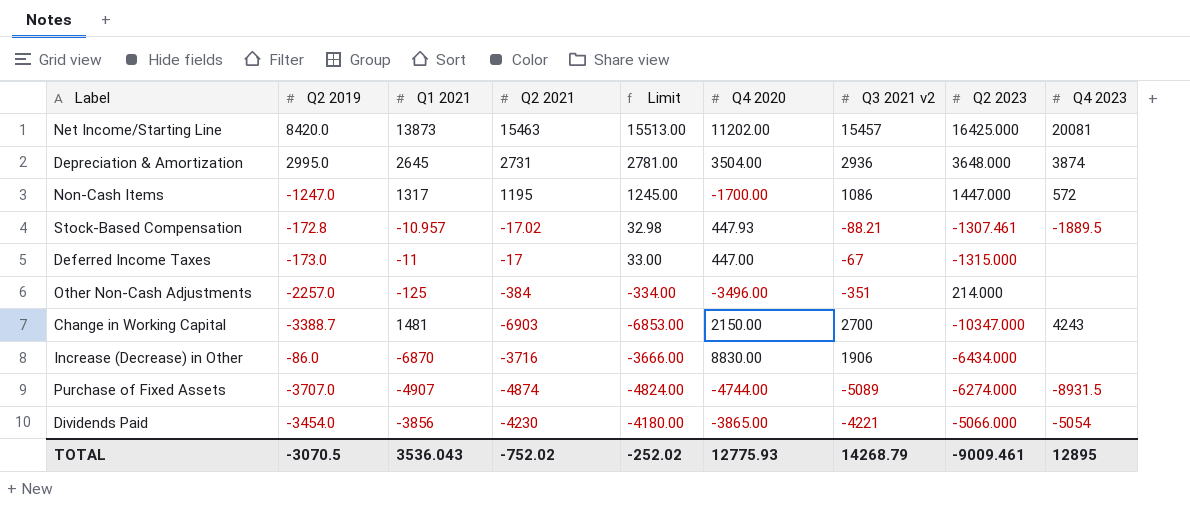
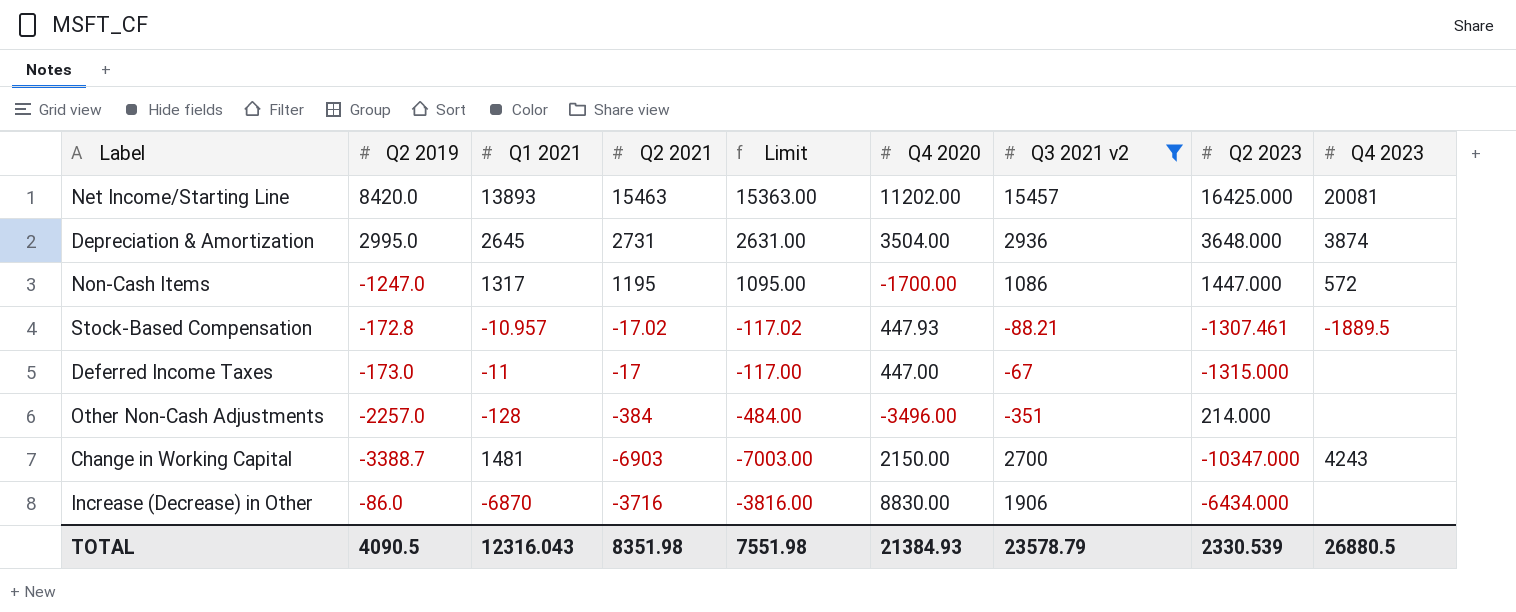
filter: none -> Q3 2021 v2 >= -351
column Limit | formula: [Q2 2021] + 50 -> [Q2 2021] - 100
Net Income/Starting Line | Q1 2021: 13873 -> 13893
Other Non-Cash Adjustments | Q1 2021: -125 -> -128
TOTAL | Q2 2019: -3070.5 -> 4090.5
TOTAL | Q1 2021: 3536.043 -> 12316.043
TOTAL | Q2 2021: -752.02 -> 8351.98
TOTAL | Limit: -252.02 -> 7551.98
TOTAL | Q4 2020: 12775.93 -> 21384.93
TOTAL | Q3 2021 v2: 14268.79 -> 23578.79
TOTAL | Q2 2023: -9009.461 -> 2330.539
TOTAL | Q4 2023: 12895 -> 26880.5

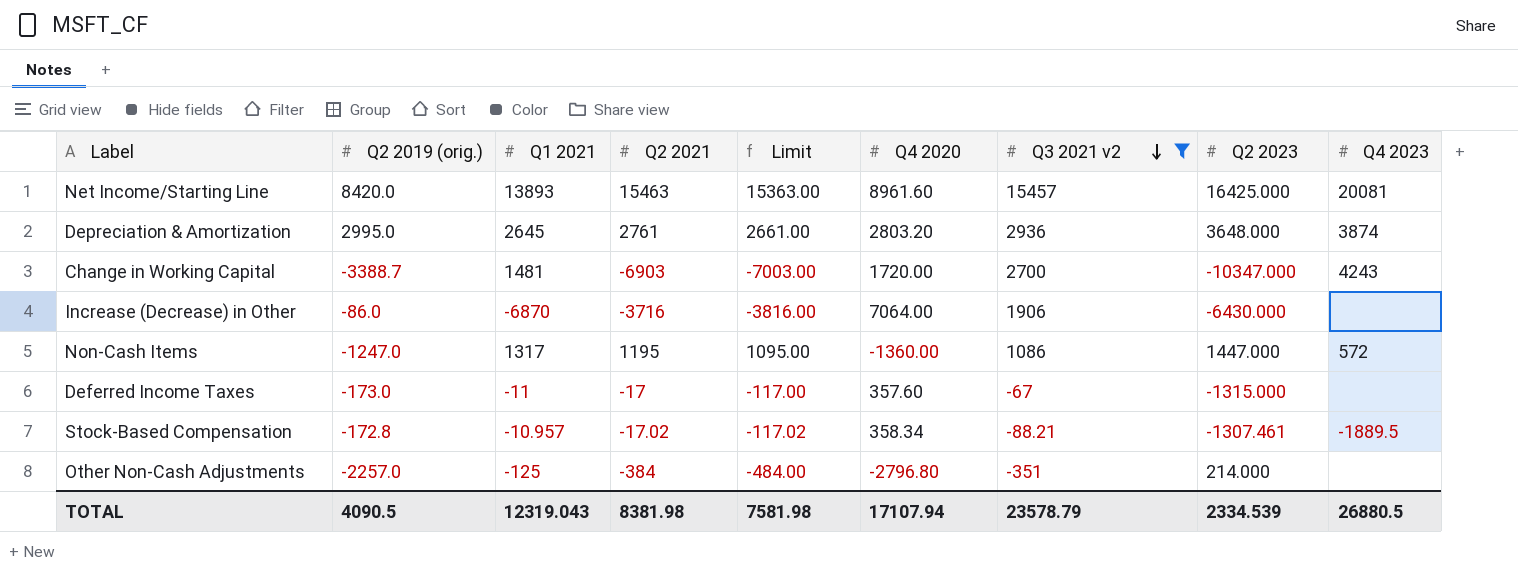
row order: none -> Q3 2021 v2 descending
column name: Q2 2019 -> Q2 2019 (orig.)
Net Income/Starting Line | Q4 2020: 11202.00 -> 8961.60
Depreciation & Amortization | Q2 2021: 2731 -> 2761
Depreciation & Amortization | Limit: 2631.00 -> 2661.00
Depreciation & Amortization | Q4 2020: 3504.00 -> 2803.20
Change in Working Capital | Q4 2020: 2150.00 -> 1720.00
Increase (Decrease) in Other | Q4 2020: 8830.00 -> 7064.00
Increase (Decrease) in Other | Q2 2023: -6434.000 -> -6430.000
Non-Cash Items | Q4 2020: -1700.00 -> -1360.00
Deferred Income Taxes | Q4 2020: 447.00 -> 357.60
Stock-Based Compensation | Q4 2020: 447.93 -> 358.34
Other Non-Cash Adjustments | Q1 2021: -128 -> -125
Other Non-Cash Adjustments | Q4 2020: -3496.00 -> -2796.80
TOTAL | Q1 2021: 12316.043 -> 12319.043
TOTAL | Q2 2021: 8351.98 -> 8381.98
TOTAL | Limit: 7551.98 -> 7581.98
TOTAL | Q4 2020: 21384.93 -> 17107.94
TOTAL | Q2 2023: 2330.539 -> 2334.539

